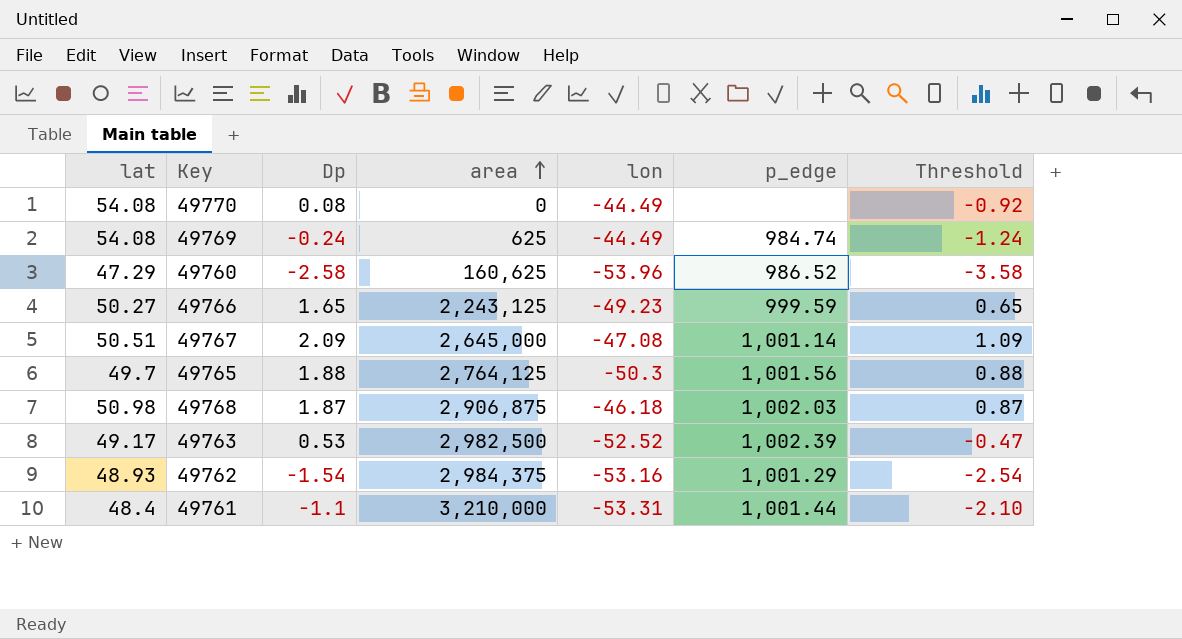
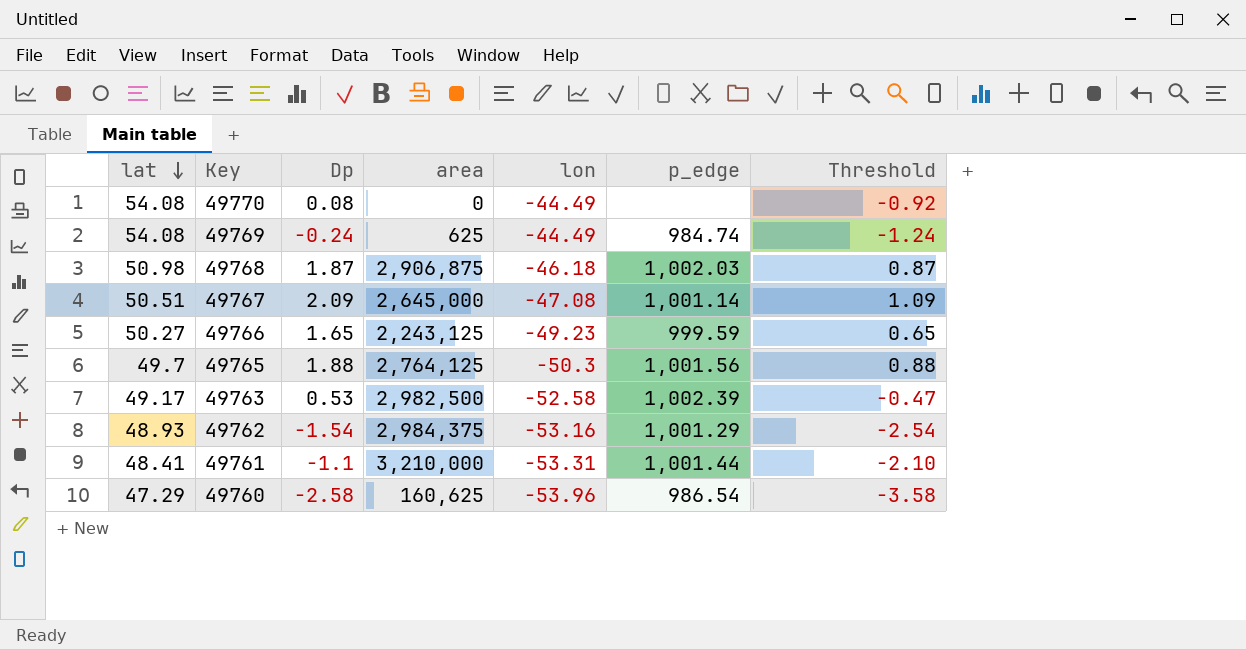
row order: area ascending -> lat descending
49763 | lon: -52.52 -> -52.58
49761 | lat: 48.4 -> 48.41
49760 | p_edge: 986.52 -> 986.54

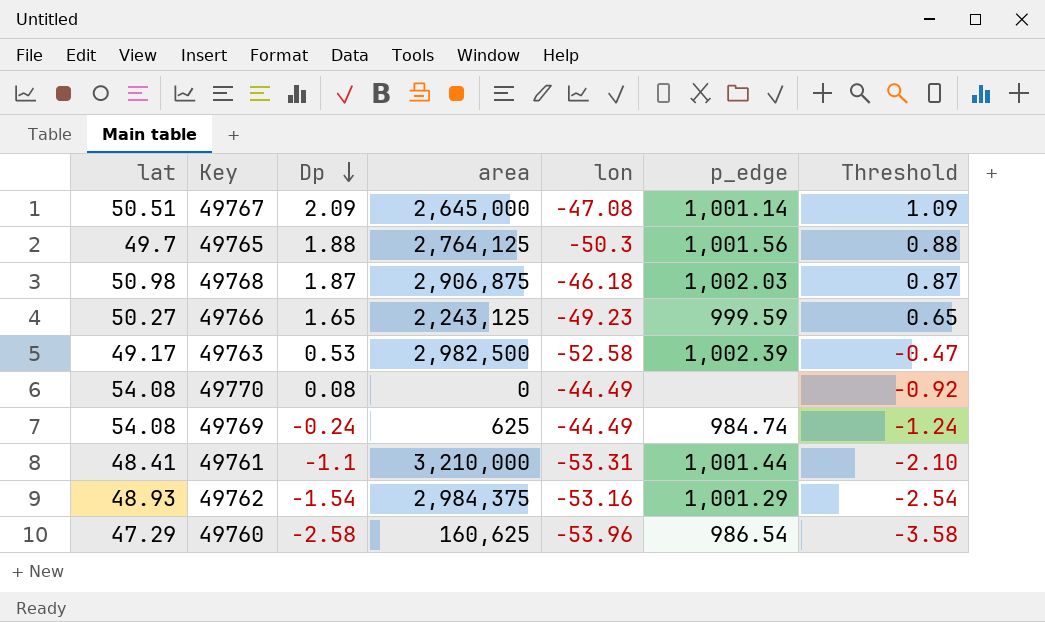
row order: lat descending -> Dp descending

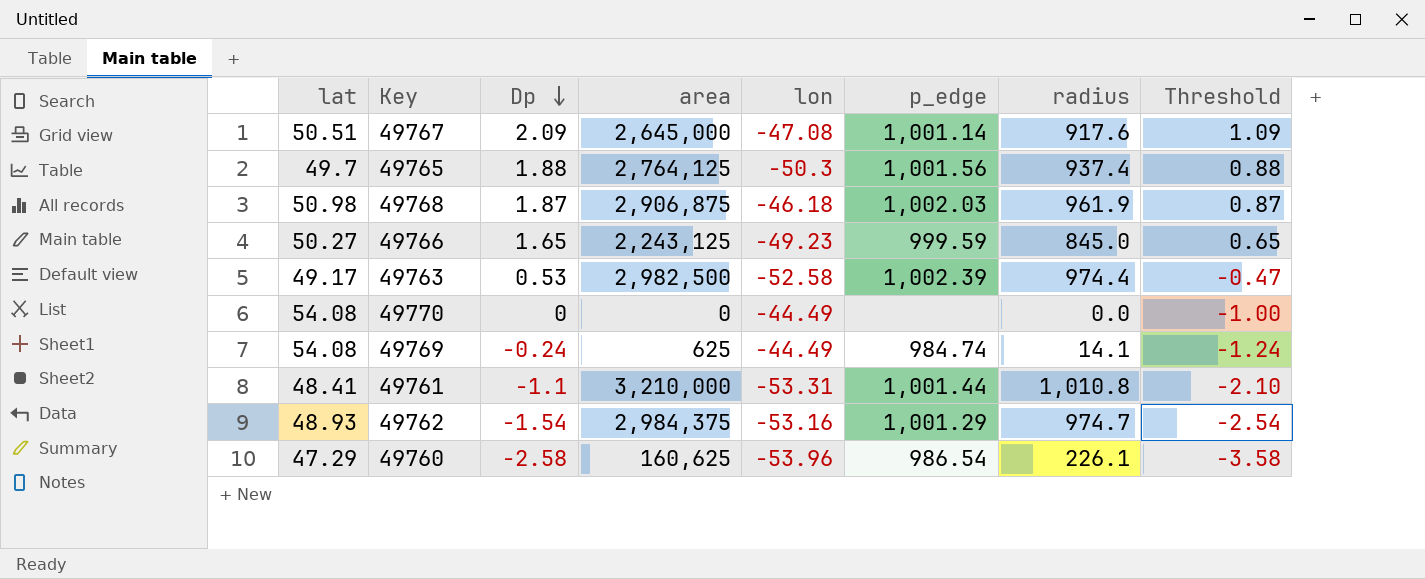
column radius | position: none -> 7
49770 | Dp: 0.08 -> 0
49770 | Threshold: -0.92 -> -1.00

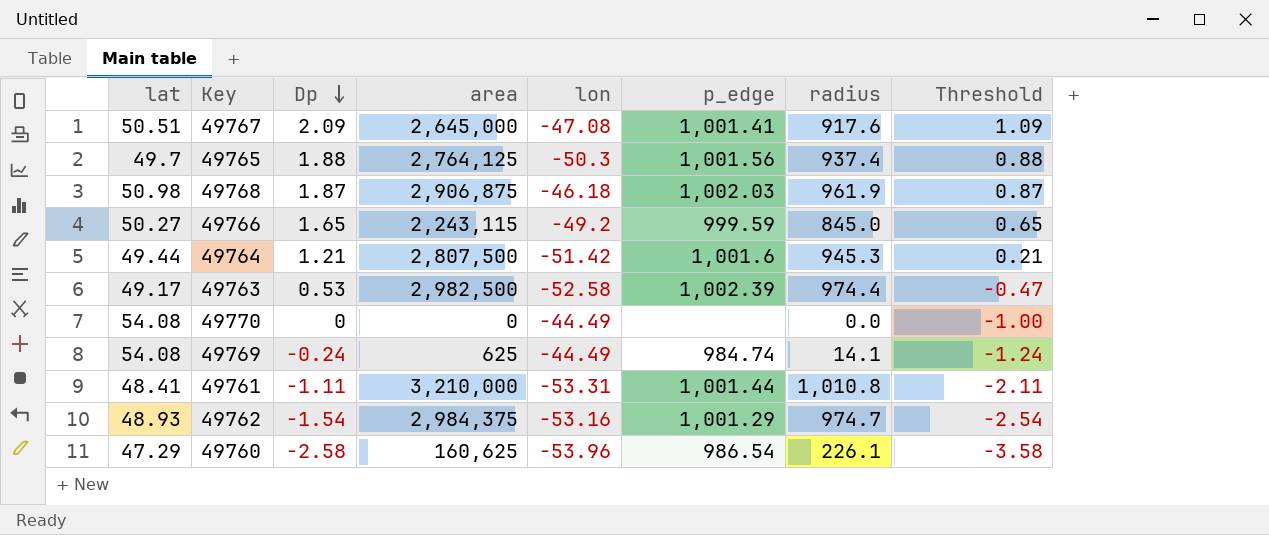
49767 | p_edge: 1,001.14 -> 1,001.41
49766 | area: 2,243,125 -> 2,243,115
49766 | lon: -49.23 -> -49.2
row 49764: none -> 49.44 | 1.21 | 2,807,500 | -51.42 | 1,001.6 | 945.3 | 0.21
49761 | Dp: -1.1 -> -1.11
49761 | Threshold: -2.10 -> -2.11

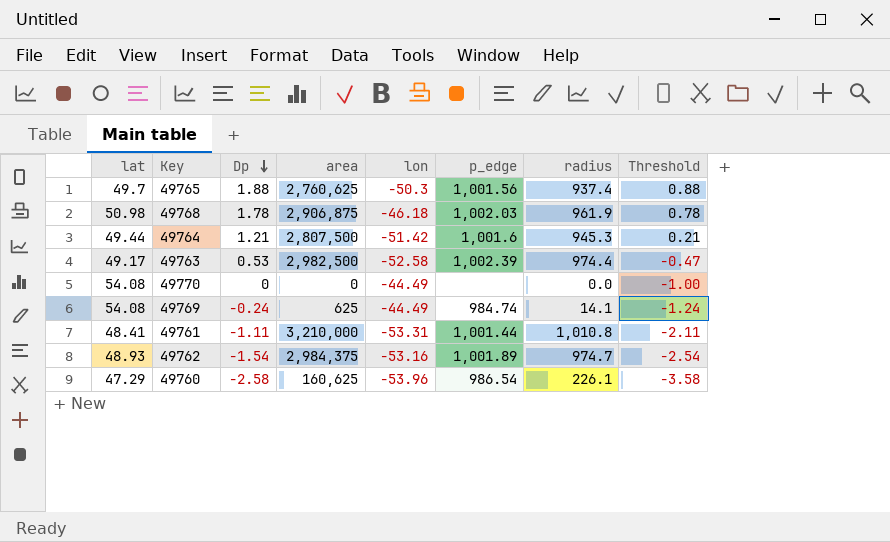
row 49767: 50.51 | 2.09 | 2,645,000 | -47.08 | 1,001.41 | 917.6 | 1.09 -> none
row 49766: 50.27 | 1.65 | 2,243,115 | -49.2 | 999.59 | 845.0 | 0.65 -> none
49765 | area: 2,764,125 -> 2,760,625
49768 | Dp: 1.87 -> 1.78
49768 | Threshold: 0.87 -> 0.78
49762 | p_edge: 1,001.29 -> 1,001.89

